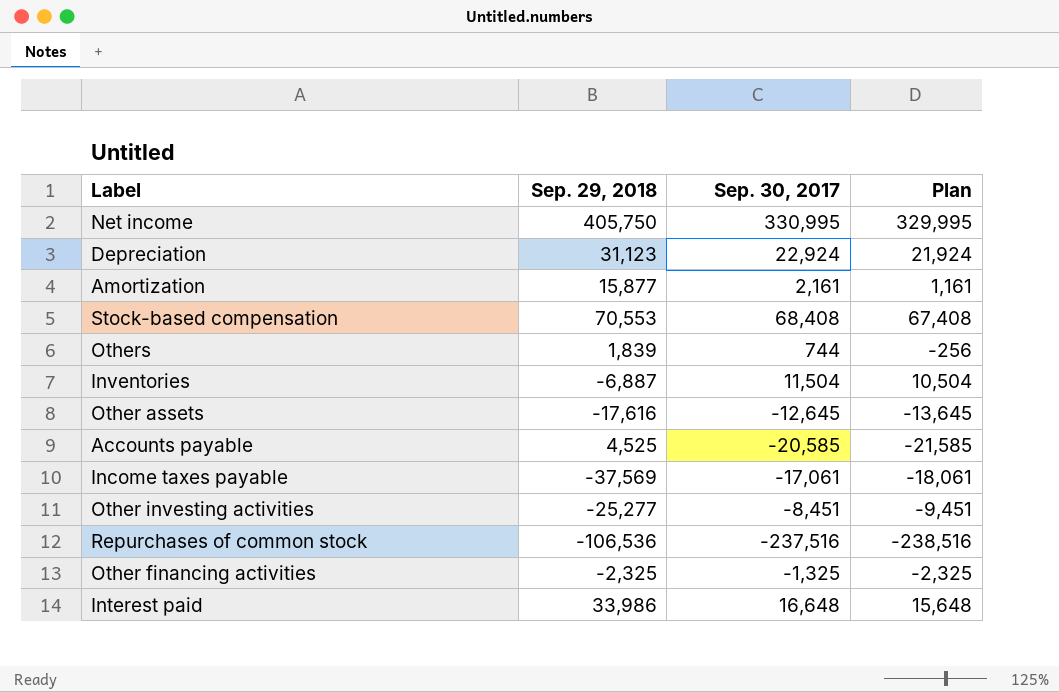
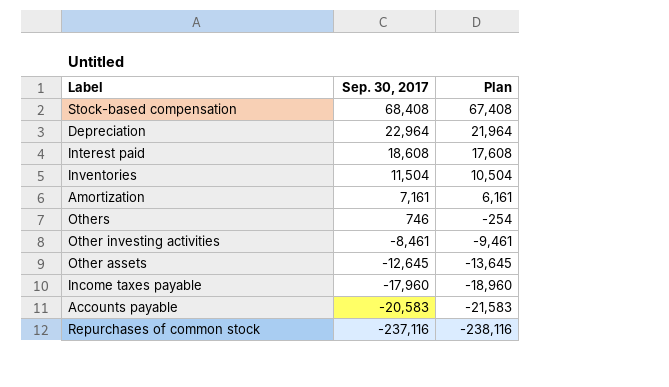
row order: none -> Sep. 30, 2017 descending
column Sep. 29, 2018 | position: 2 -> none
row Net income: 405,750 | 330,995 | 329,995 -> none
row Other financing activities: -2,325 | -1,325 | -2,325 -> none
Depreciation | Sep. 30, 2017: 22,924 -> 22,964
Depreciation | Plan: 21,924 -> 21,964
Interest paid | Sep. 30, 2017: 16,648 -> 18,608
Interest paid | Plan: 15,648 -> 17,608
Amortization | Sep. 30, 2017: 2,161 -> 7,161
Amortization | Plan: 1,161 -> 6,161
Others | Sep. 30, 2017: 744 -> 746
Others | Plan: -256 -> -254
Other investing activities | Sep. 30, 2017: -8,451 -> -8,461
Other investing activities | Plan: -9,451 -> -9,461
Income taxes payable | Sep. 30, 2017: -17,061 -> -17,960
Income taxes payable | Plan: -18,061 -> -18,960
Accounts payable | Sep. 30, 2017: -20,585 -> -20,583
Accounts payable | Plan: -21,585 -> -21,583
Repurchases of common stock | Sep. 30, 2017: -237,516 -> -237,116
Repurchases of common stock | Plan: -238,516 -> -238,116

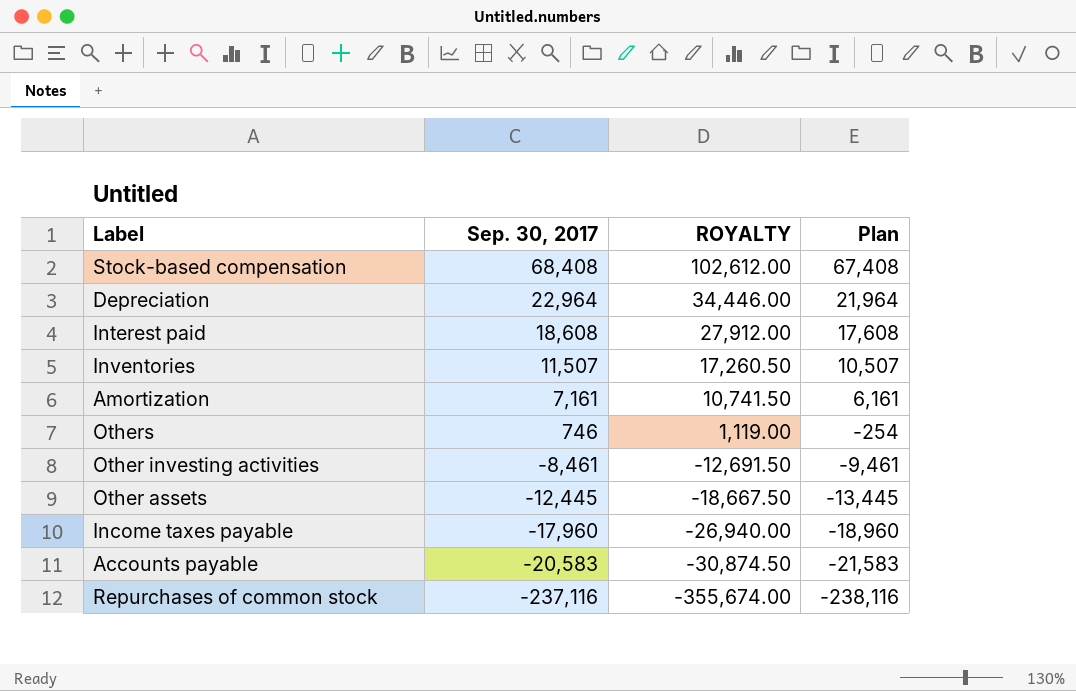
column ROYALTY | formula: none -> [Sep. 30, 2017] * 1.5
Inventories | Sep. 30, 2017: 11,504 -> 11,507
Inventories | Plan: 10,504 -> 10,507
Other assets | Sep. 30, 2017: -12,645 -> -12,445
Other assets | Plan: -13,645 -> -13,445

